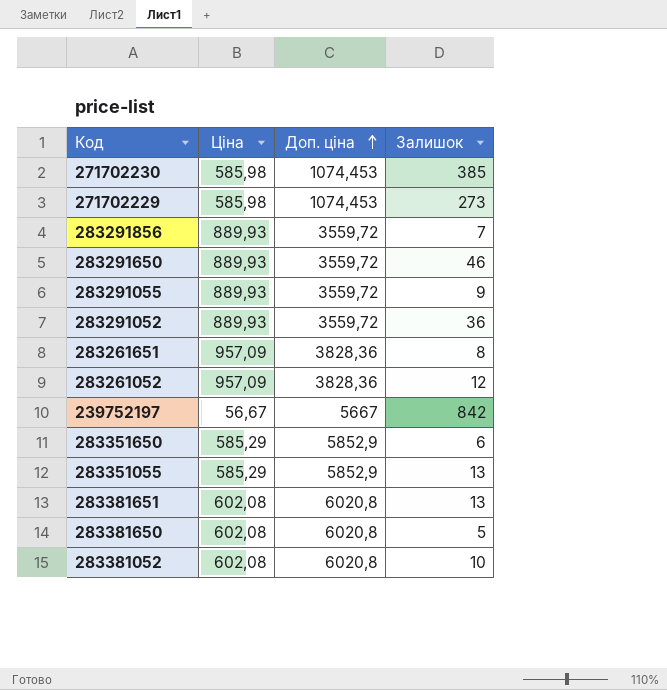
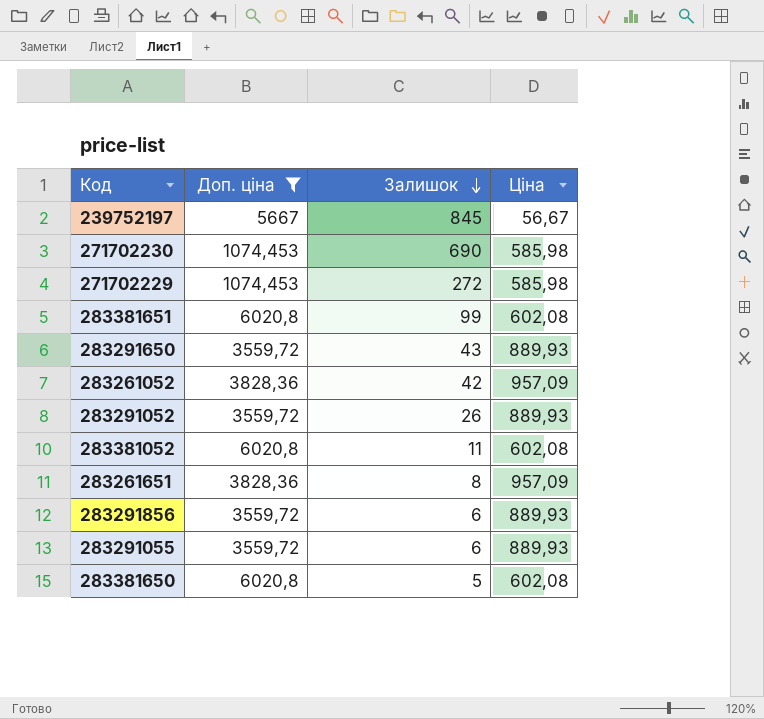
filter: none -> Доп. ціна != 5852,9
row order: Доп. ціна ascending -> Залишок descending
column Ціна | position: 2 -> 4
239752197 | Залишок: 842 -> 845
271702230 | Залишок: 385 -> 690
271702229 | Залишок: 273 -> 272
283381651 | Залишок: 13 -> 99
283291650 | Залишок: 46 -> 43
283261052 | Залишок: 12 -> 42
283291052 | Залишок: 36 -> 26
283381052 | Залишок: 10 -> 11
283291856 | Залишок: 7 -> 6
283291055 | Залишок: 9 -> 6

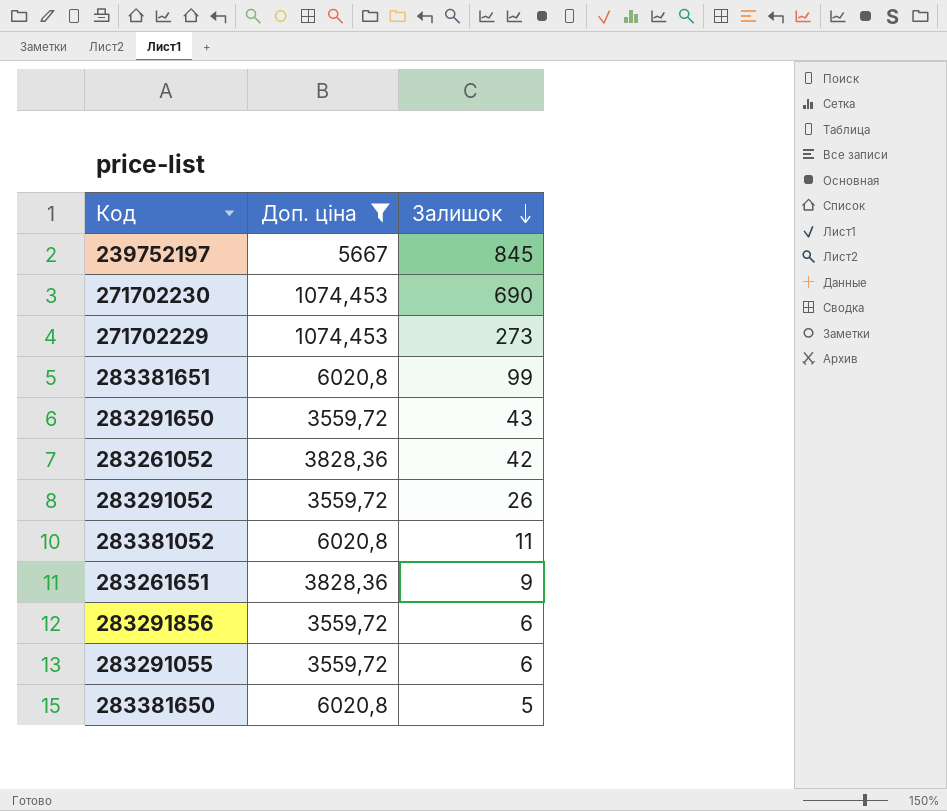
column Ціна | position: 4 -> none
271702229 | Залишок: 272 -> 273
283261651 | Залишок: 8 -> 9

